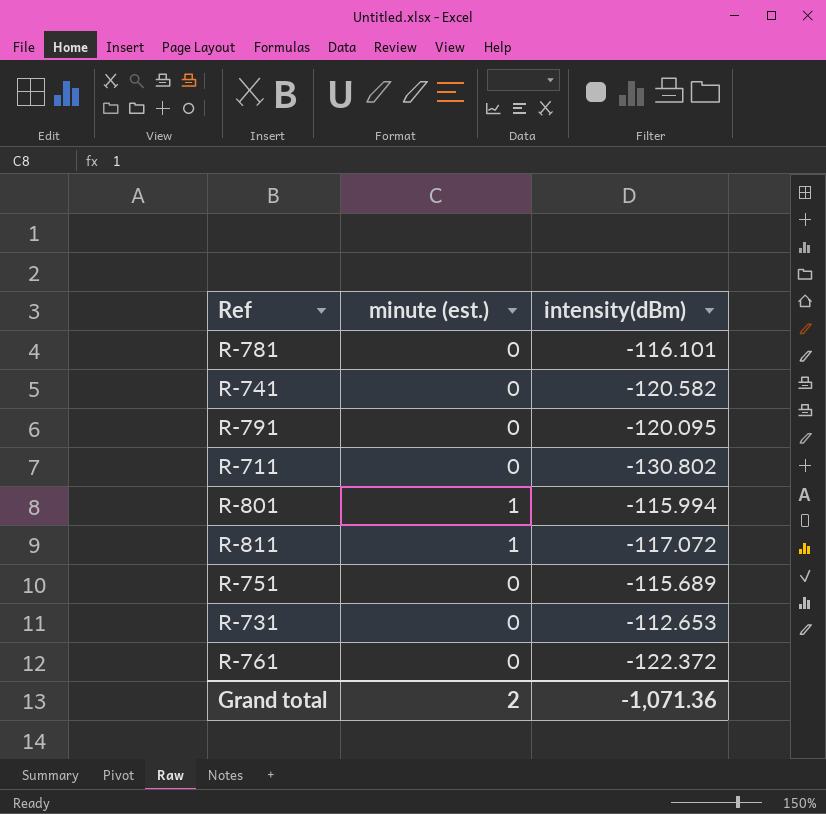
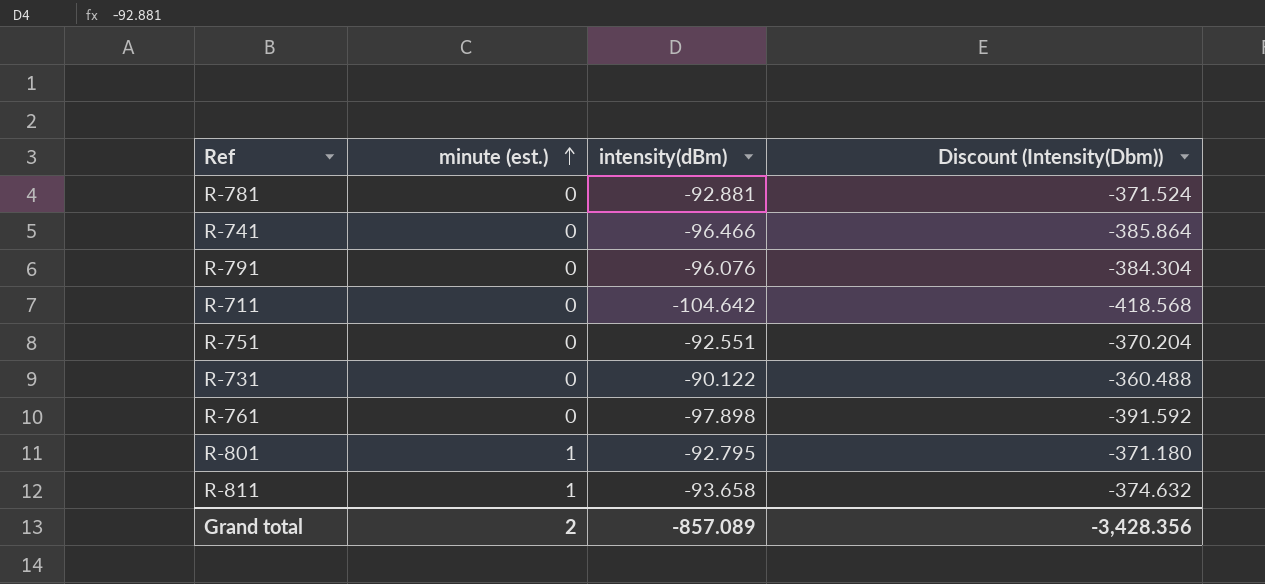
row order: none -> minute (est.) ascending
column Discount (Intensity(Dbm)) | formula: none -> [intensity(dBm)] * 4
R-781 | intensity(dBm): -116.101 -> -92.881
R-741 | intensity(dBm): -120.582 -> -96.466
R-791 | intensity(dBm): -120.095 -> -96.076
R-711 | intensity(dBm): -130.802 -> -104.642
R-751 | intensity(dBm): -115.689 -> -92.551
R-731 | intensity(dBm): -112.653 -> -90.122
R-761 | intensity(dBm): -122.372 -> -97.898
R-801 | intensity(dBm): -115.994 -> -92.795
R-811 | intensity(dBm): -117.072 -> -93.658
Grand total | intensity(dBm): -1,071.36 -> -857.089

